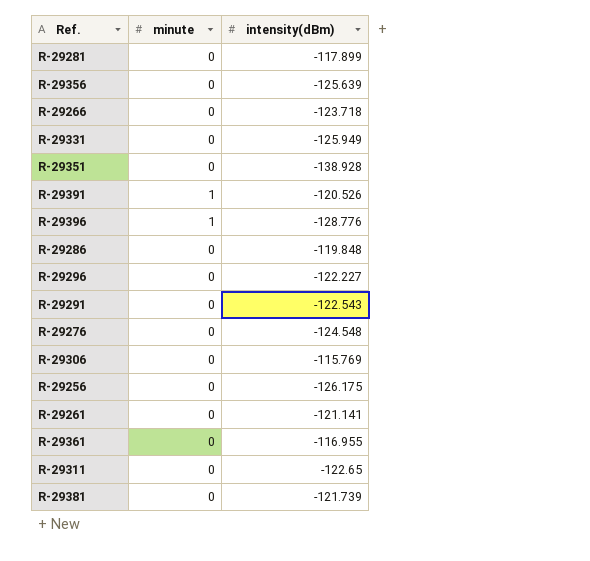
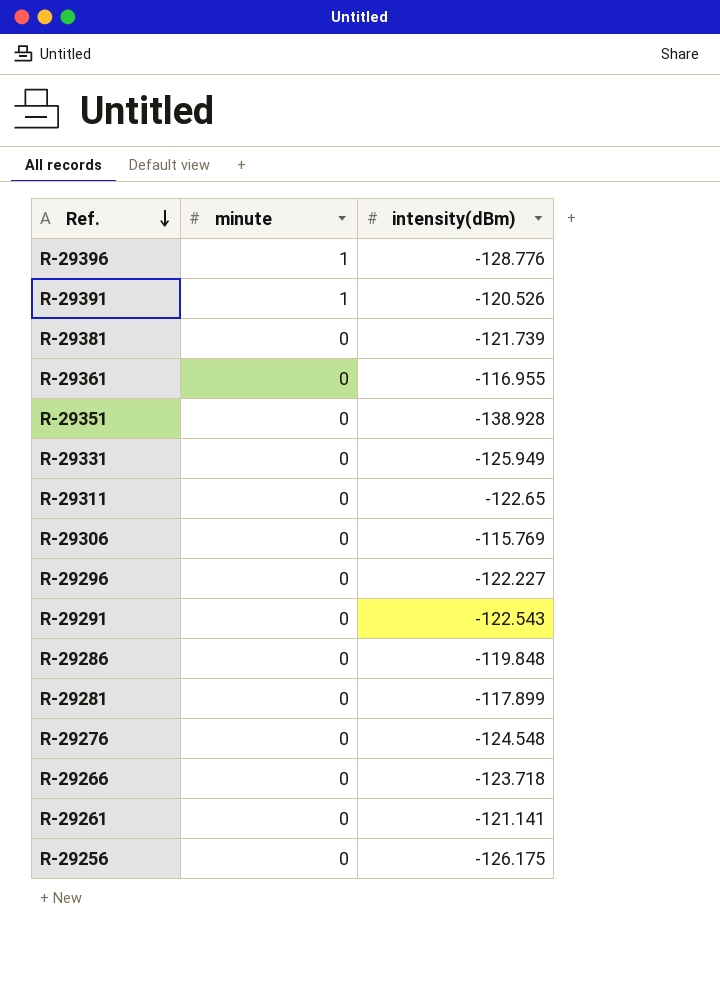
row order: none -> Ref. descending
row R-29356: 0 | -125.639 -> none

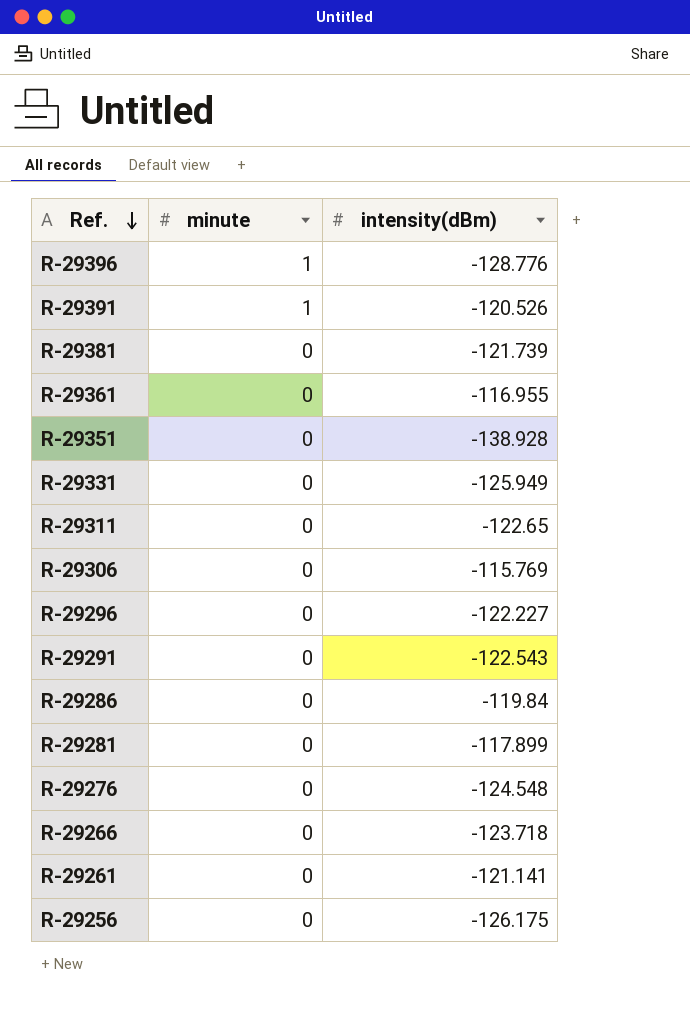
R-29286 | intensity(dBm): -119.848 -> -119.84

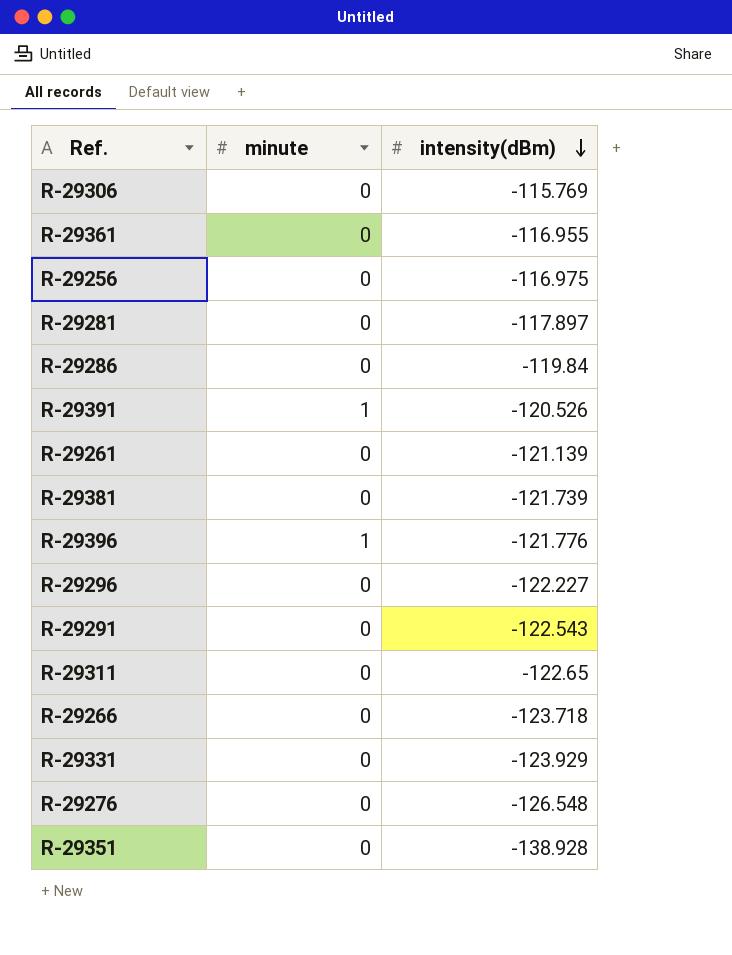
row order: Ref. descending -> intensity(dBm) descending
R-29256 | intensity(dBm): -126.175 -> -116.975
R-29281 | intensity(dBm): -117.899 -> -117.897
R-29261 | intensity(dBm): -121.141 -> -121.139
R-29396 | intensity(dBm): -128.776 -> -121.776
R-29331 | intensity(dBm): -125.949 -> -123.929
R-29276 | intensity(dBm): -124.548 -> -126.548

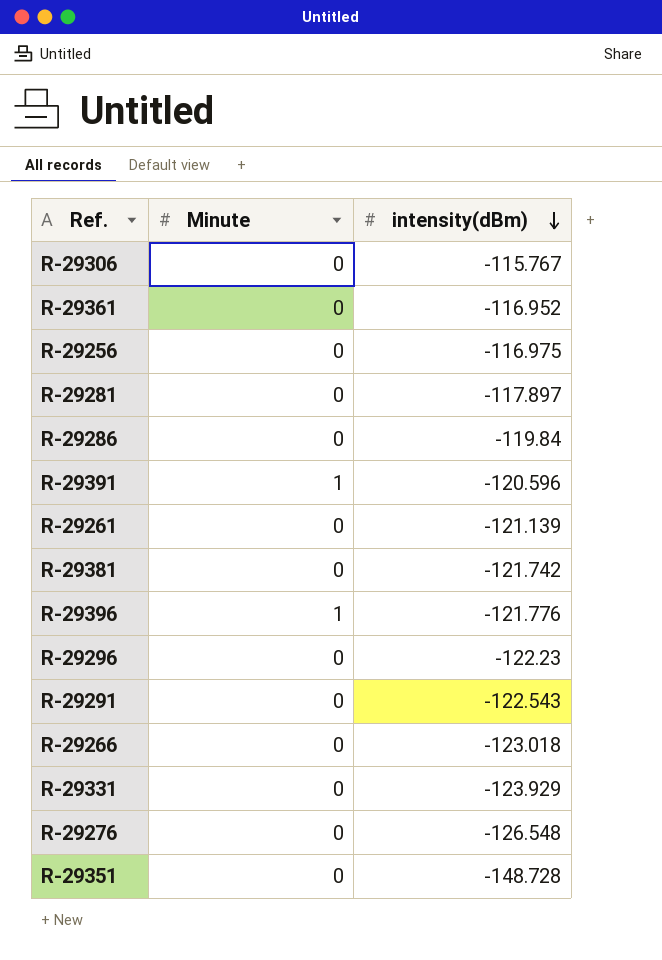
column name: minute -> Minute
row R-29311: 0 | -122.65 -> none
R-29306 | intensity(dBm): -115.769 -> -115.767
R-29361 | intensity(dBm): -116.955 -> -116.952
R-29391 | intensity(dBm): -120.526 -> -120.596
R-29381 | intensity(dBm): -121.739 -> -121.742
R-29296 | intensity(dBm): -122.227 -> -122.23
R-29266 | intensity(dBm): -123.718 -> -123.018
R-29351 | intensity(dBm): -138.928 -> -148.728

